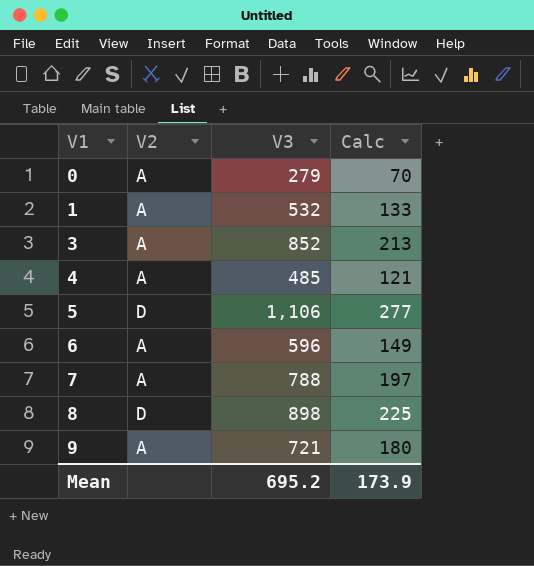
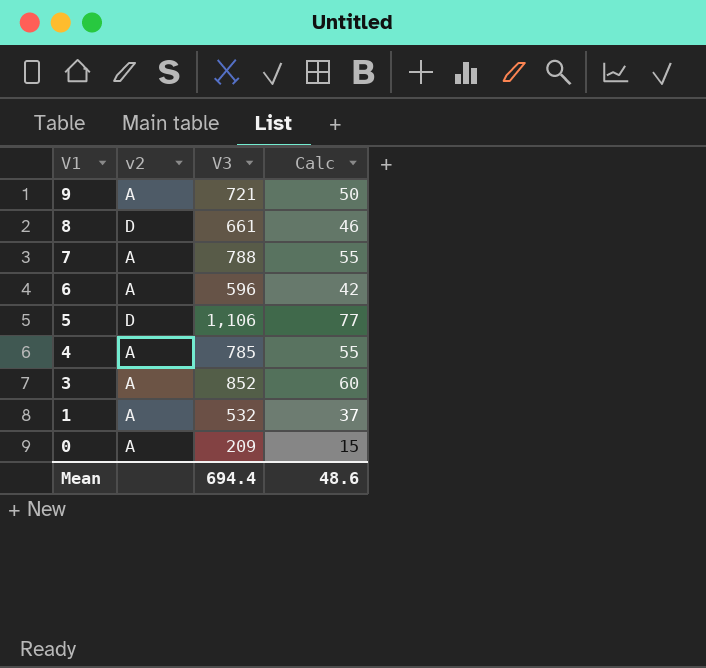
row order: V1 ascending -> V1 descending
column name: V2 -> v2
column Calc | formula: [V3] * 0.25 -> [V3] * 0.07
8 | V3: 898 -> 661
4 | V3: 485 -> 785
0 | V3: 279 -> 209
Mean | V3: 695.2 -> 694.4
Mean | Calc: 173.9 -> 48.6

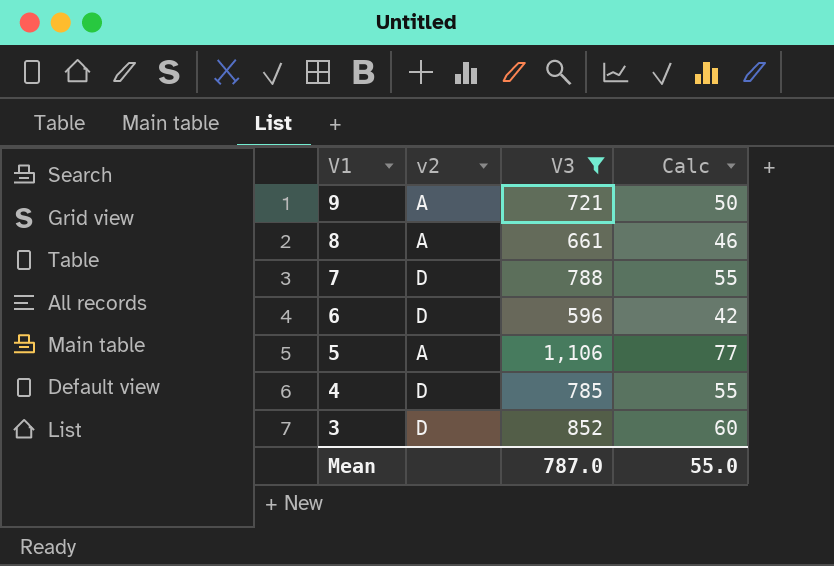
filter: none -> V3 >= 596
8 | v2: D -> A
7 | v2: A -> D
6 | v2: A -> D
5 | v2: D -> A
4 | v2: A -> D
3 | v2: A -> D
Mean | V3: 694.4 -> 787.0
Mean | Calc: 48.6 -> 55.0

